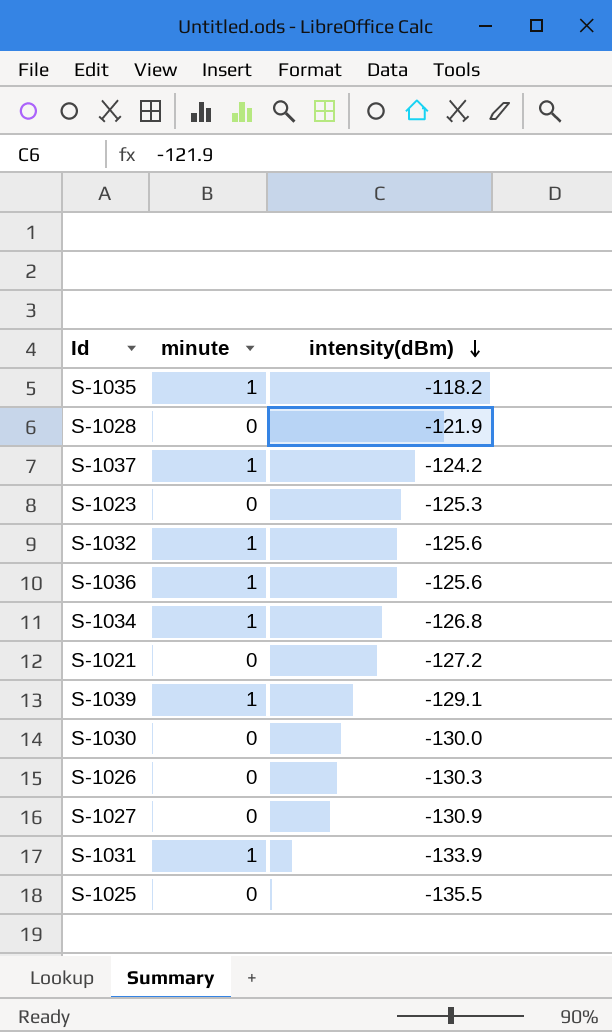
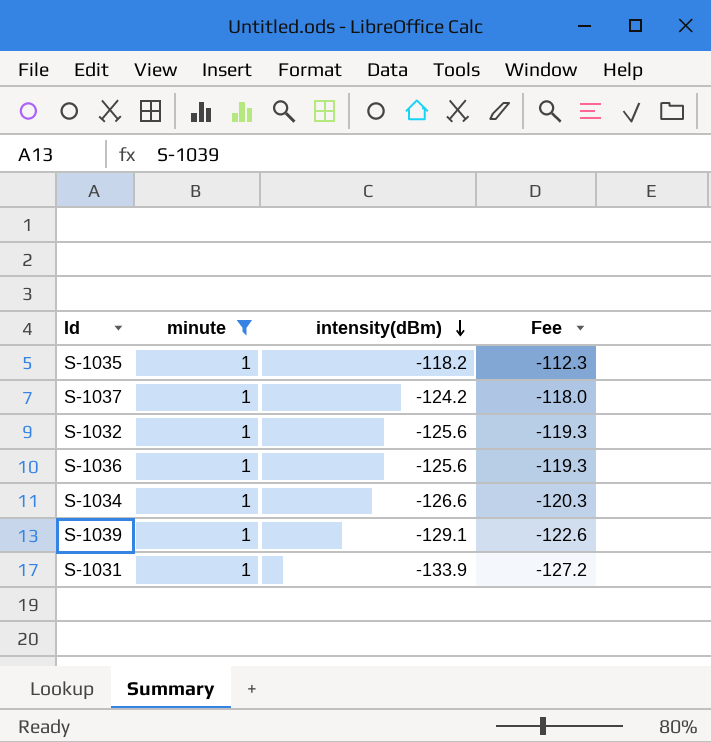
filter: none -> minute = 1
column Fee | formula: none -> [intensity(dBm)] * 0.95
S-1034 | intensity(dBm): -126.8 -> -126.6

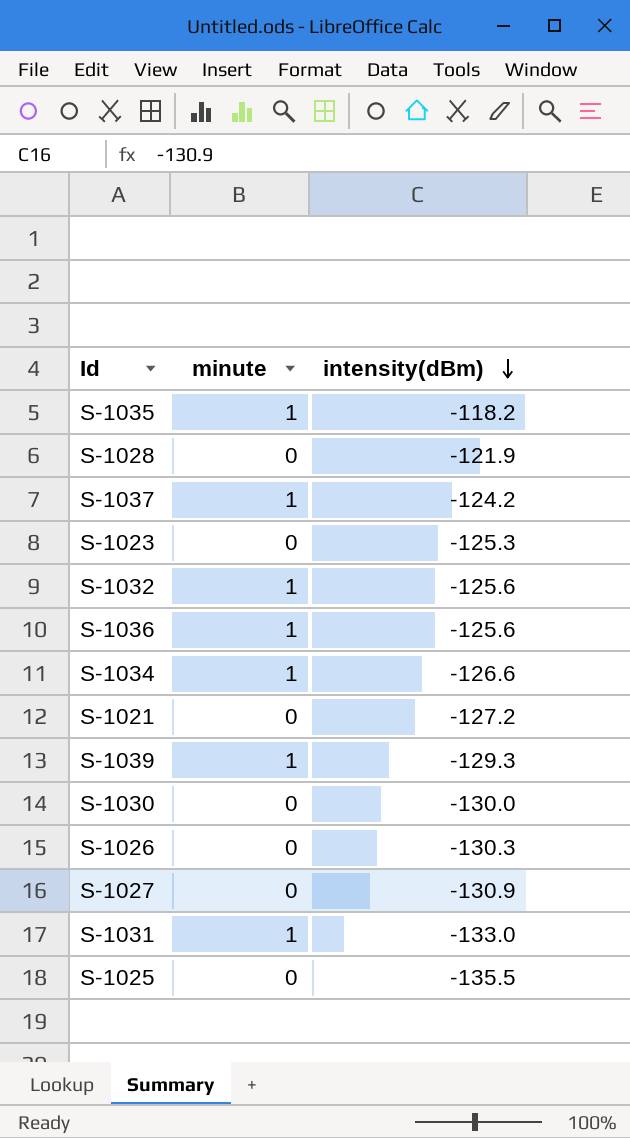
filter: minute = 1 -> none
column Fee | formula: [intensity(dBm)] * 0.95 -> none
S-1039 | intensity(dBm): -129.1 -> -129.3
S-1031 | intensity(dBm): -133.9 -> -133.0

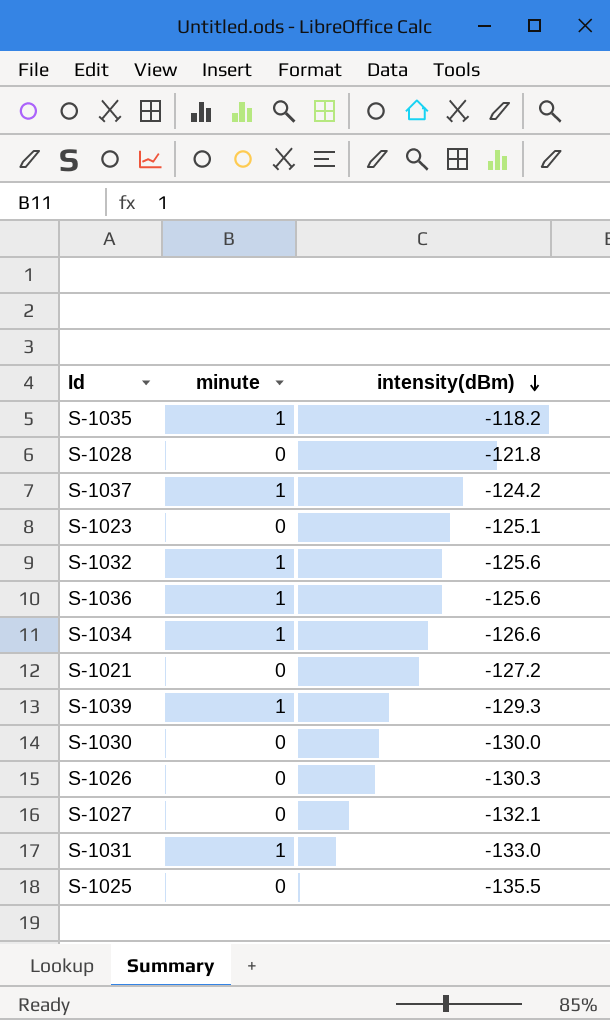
S-1028 | intensity(dBm): -121.9 -> -121.8
S-1023 | intensity(dBm): -125.3 -> -125.1
S-1027 | intensity(dBm): -130.9 -> -132.1

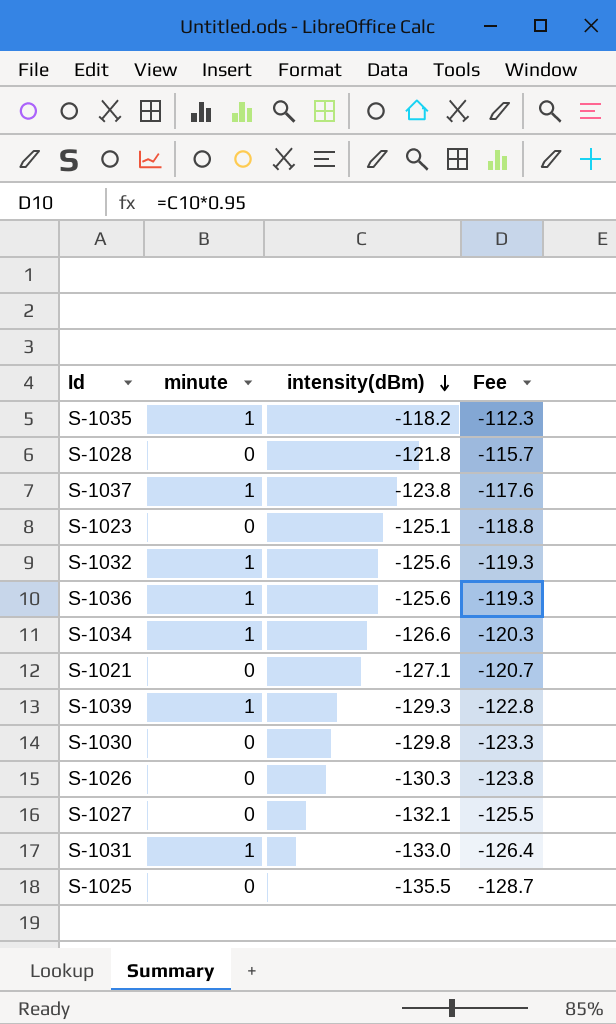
column Fee | formula: none -> [intensity(dBm)] * 0.95
S-1037 | intensity(dBm): -124.2 -> -123.8
S-1021 | intensity(dBm): -127.2 -> -127.1
S-1030 | intensity(dBm): -130.0 -> -129.8

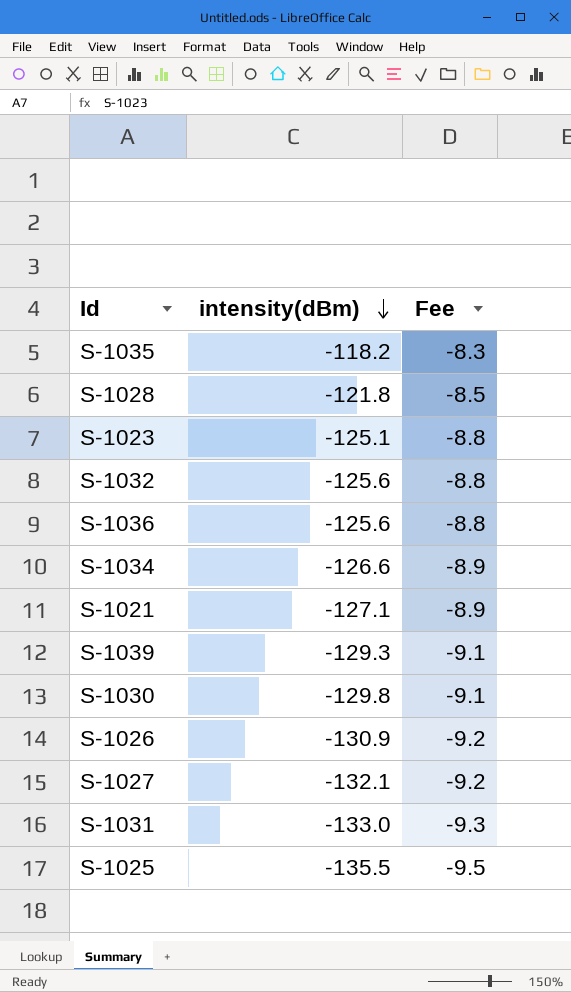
column minute | position: 2 -> none
column Fee | formula: [intensity(dBm)] * 0.95 -> [intensity(dBm)] * 0.07
row S-1037: 1 | -123.8 | -117.6 -> none
S-1026 | intensity(dBm): -130.3 -> -130.9

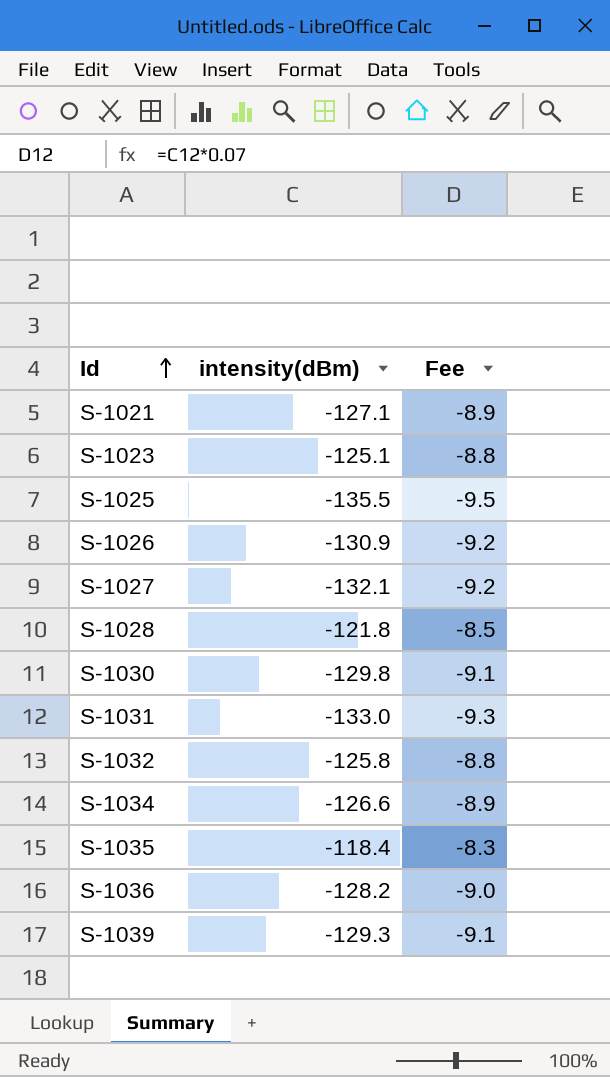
row order: intensity(dBm) descending -> Id ascending
S-1032 | intensity(dBm): -125.6 -> -125.8
S-1035 | intensity(dBm): -118.2 -> -118.4
S-1036 | intensity(dBm): -125.6 -> -128.2
S-1036 | Fee: -8.8 -> -9.0

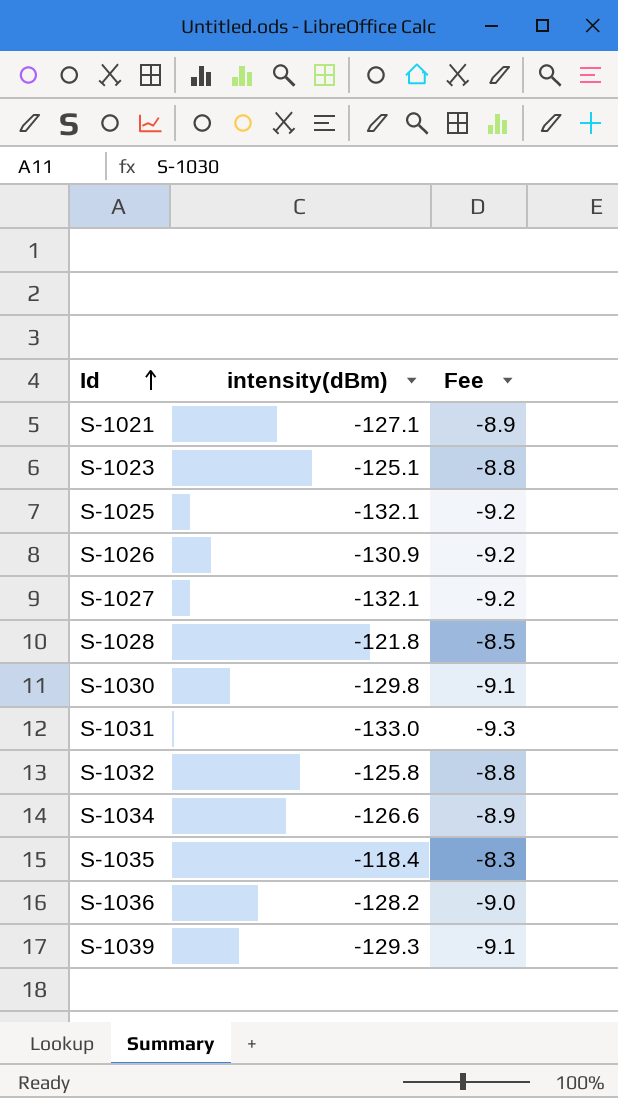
S-1025 | intensity(dBm): -135.5 -> -132.1
S-1025 | Fee: -9.5 -> -9.2

